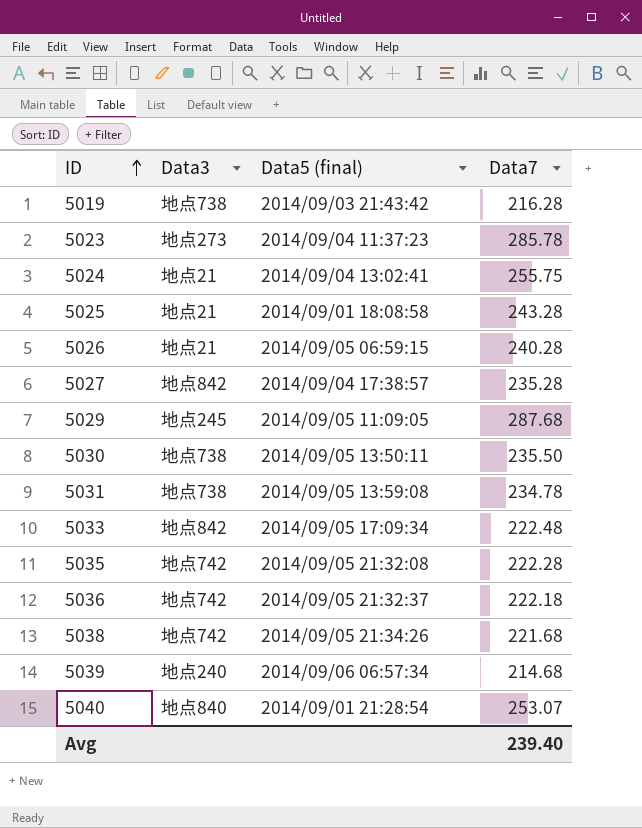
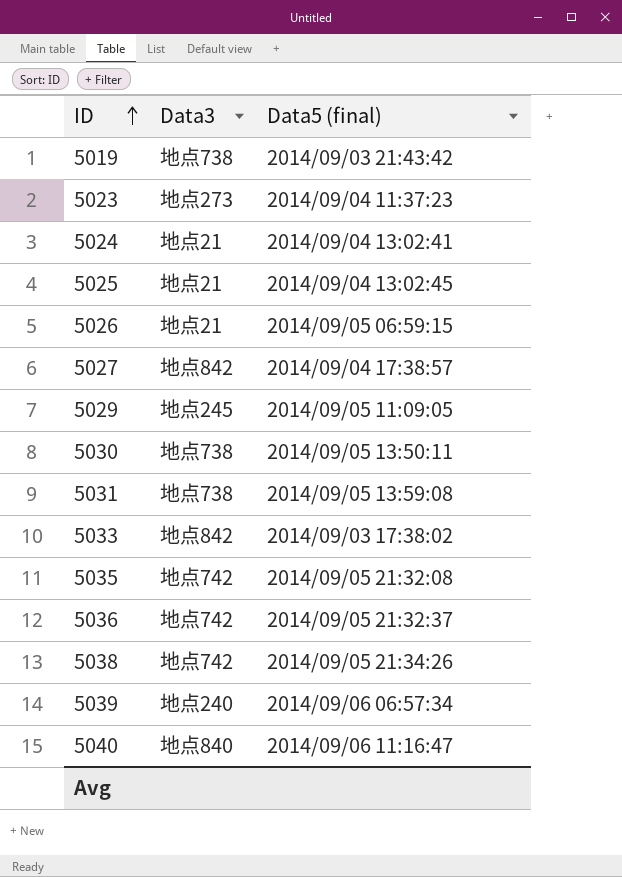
column Data7 | position: 4 -> none
5025 | Data5 (final): 2014/09/01 18:08:58 -> 2014/09/04 13:02:45
5033 | Data5 (final): 2014/09/05 17:09:34 -> 2014/09/03 17:38:02
5040 | Data5 (final): 2014/09/01 21:28:54 -> 2014/09/06 11:16:47

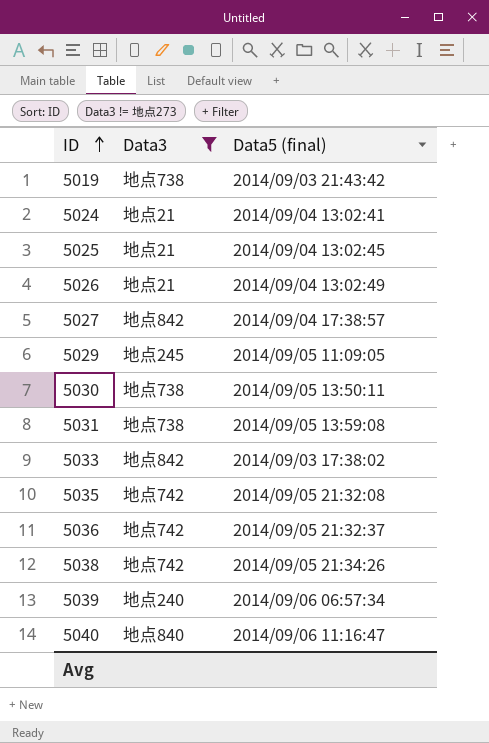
filter: none -> Data3 != 地点273
5026 | Data5 (final): 2014/09/05 06:59:15 -> 2014/09/04 13:02:49

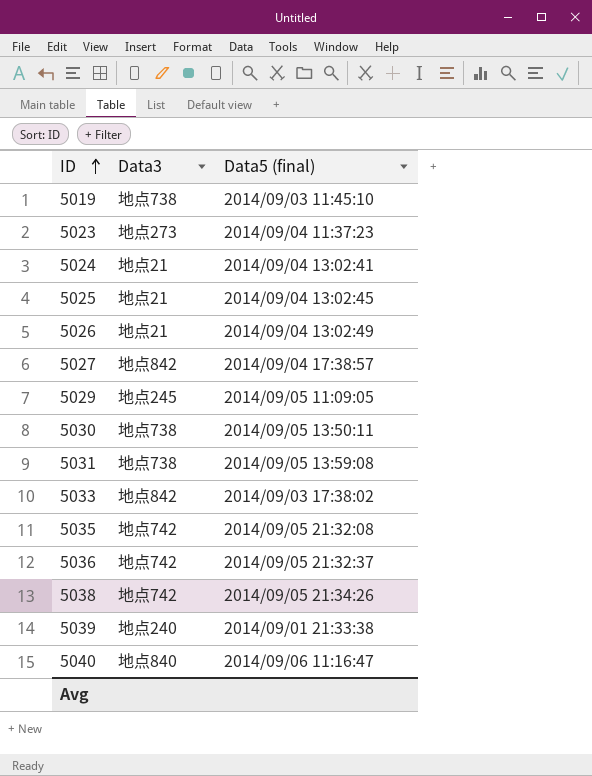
filter: Data3 != 地点273 -> none
5019 | Data5 (final): 2014/09/03 21:43:42 -> 2014/09/03 11:45:10
5039 | Data5 (final): 2014/09/06 06:57:34 -> 2014/09/01 21:33:38

